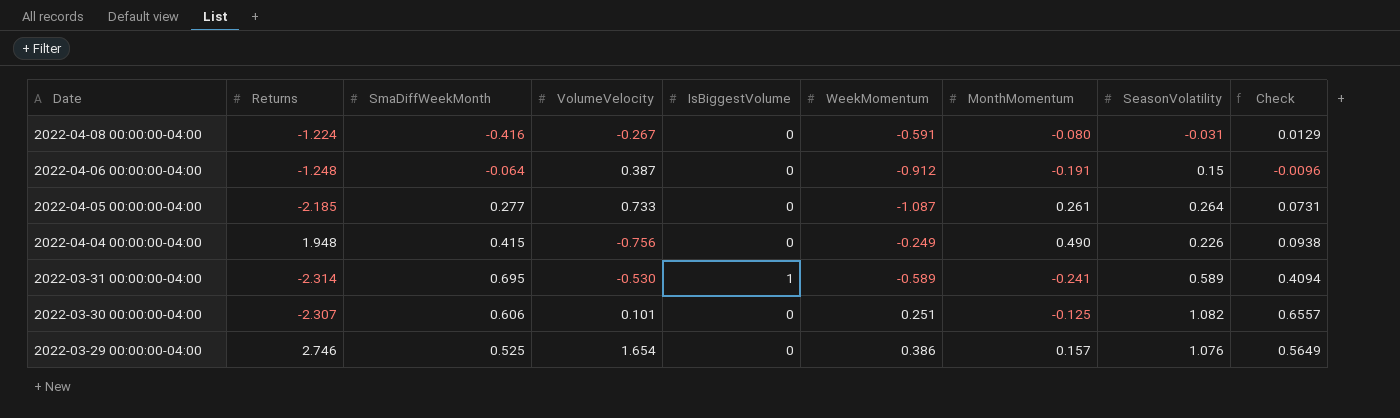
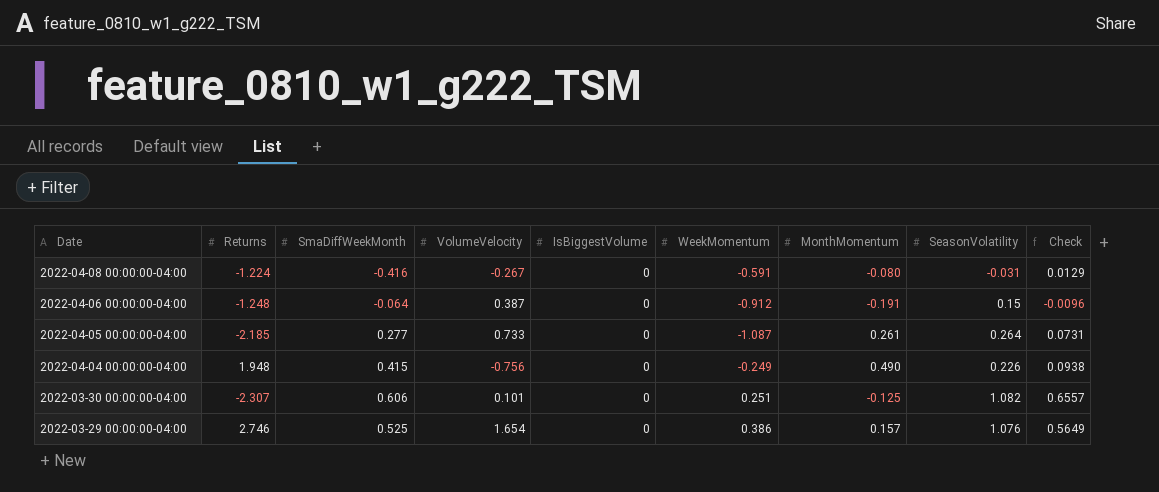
row 2022-03-31 00:00:00-04:00: -2.314 | 0.695 | -0.530 | 1 | -0.589 | -0.241 | 0.589 | 0.4094 -> none

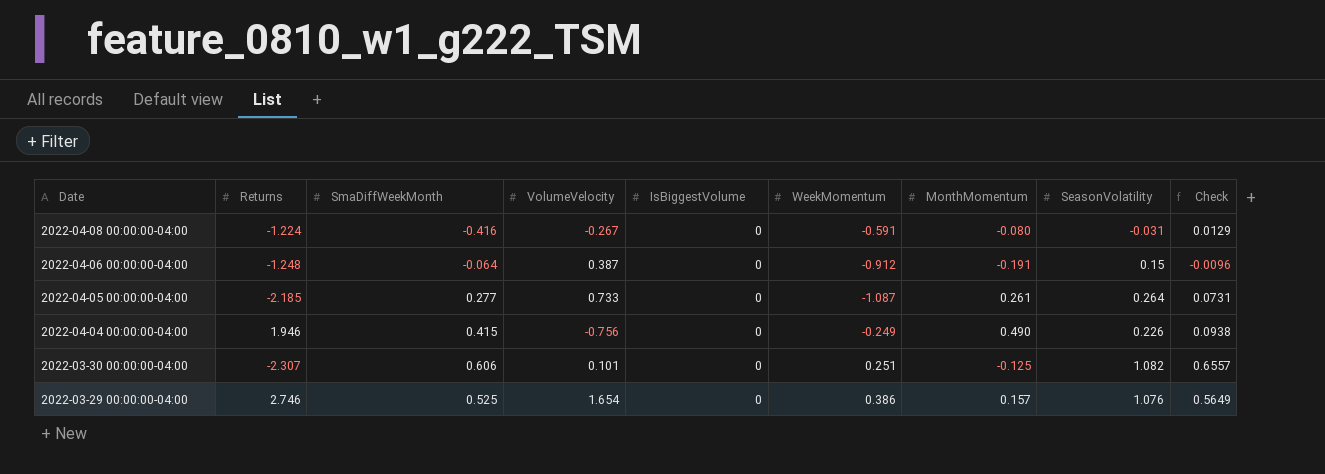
2022-04-04 00:00:00-04:00 | Returns: 1.948 -> 1.946

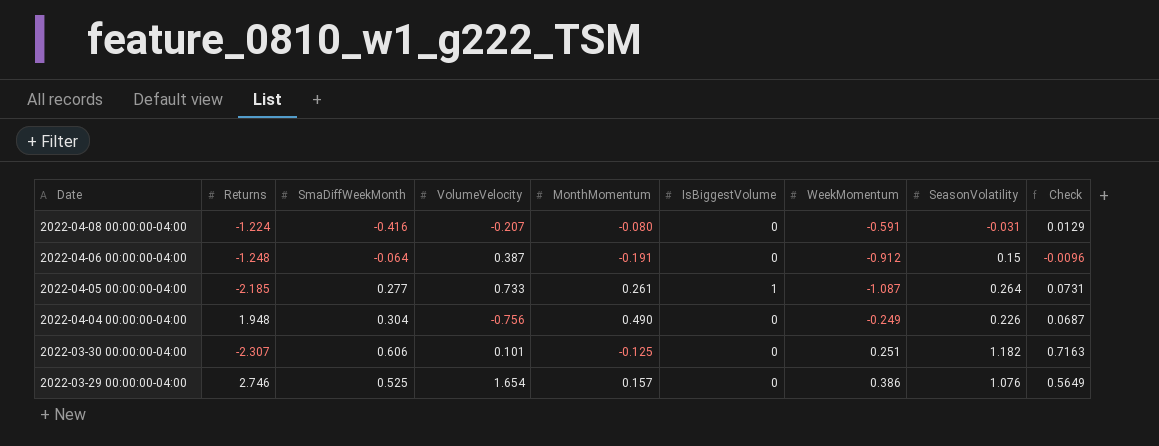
column MonthMomentum | position: 7 -> 5
2022-04-08 00:00:00-04:00 | VolumeVelocity: -0.267 -> -0.207
2022-04-05 00:00:00-04:00 | IsBiggestVolume: 0 -> 1
2022-04-04 00:00:00-04:00 | Returns: 1.946 -> 1.948
2022-04-04 00:00:00-04:00 | SmaDiffWeekMonth: 0.415 -> 0.304
2022-04-04 00:00:00-04:00 | Check: 0.0938 -> 0.0687
2022-03-30 00:00:00-04:00 | SeasonVolatility: 1.082 -> 1.182
2022-03-30 00:00:00-04:00 | Check: 0.6557 -> 0.7163

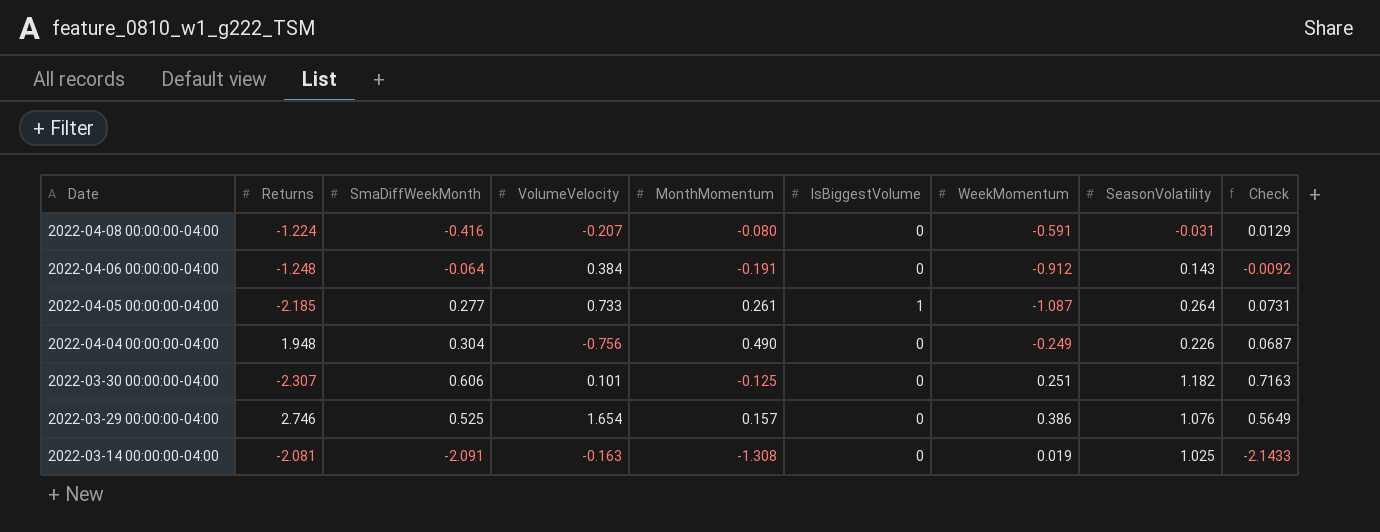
2022-04-06 00:00:00-04:00 | VolumeVelocity: 0.387 -> 0.384
2022-04-06 00:00:00-04:00 | SeasonVolatility: 0.15 -> 0.143
2022-04-06 00:00:00-04:00 | Check: -0.0096 -> -0.0092
row 2022-03-14 00:00:00-04:00: none -> -2.081 | -2.091 | -0.163 | -1.308 | 0 | 0.019 | 1.025 | -2.1433

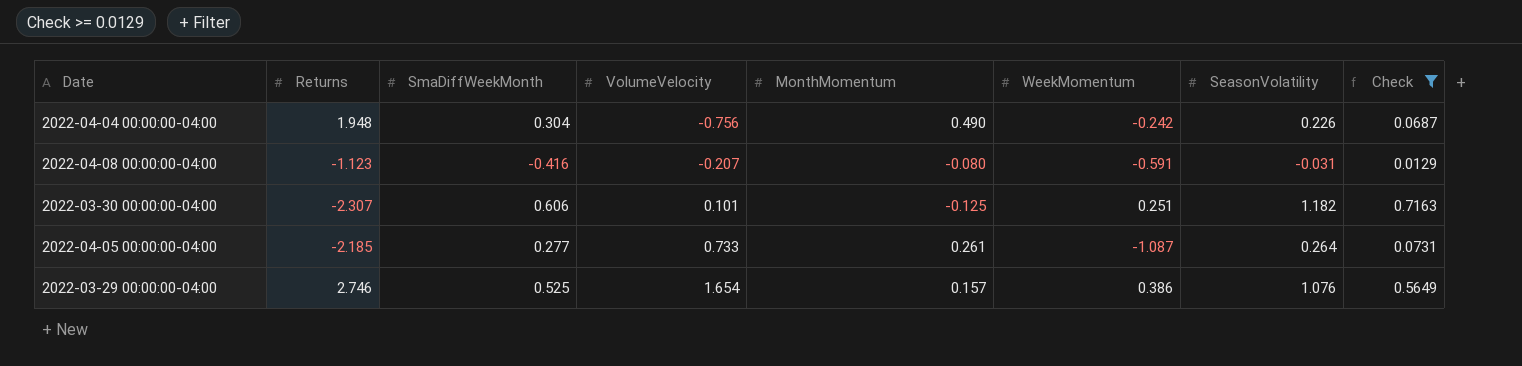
filter: none -> Check >= 0.0129
row order: Date descending -> VolumeVelocity ascending
column IsBiggestVolume | position: 6 -> none
2022-04-04 00:00:00-04:00 | WeekMomentum: -0.249 -> -0.242
2022-04-08 00:00:00-04:00 | Returns: -1.224 -> -1.123

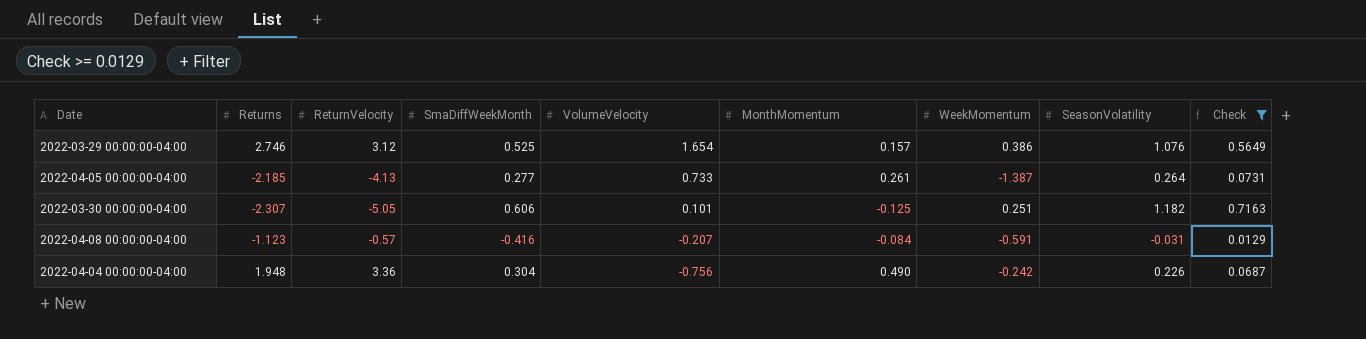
row order: VolumeVelocity ascending -> VolumeVelocity descending
column ReturnVelocity | position: none -> 3
2022-04-05 00:00:00-04:00 | WeekMomentum: -1.087 -> -1.387
2022-04-08 00:00:00-04:00 | MonthMomentum: -0.080 -> -0.084

